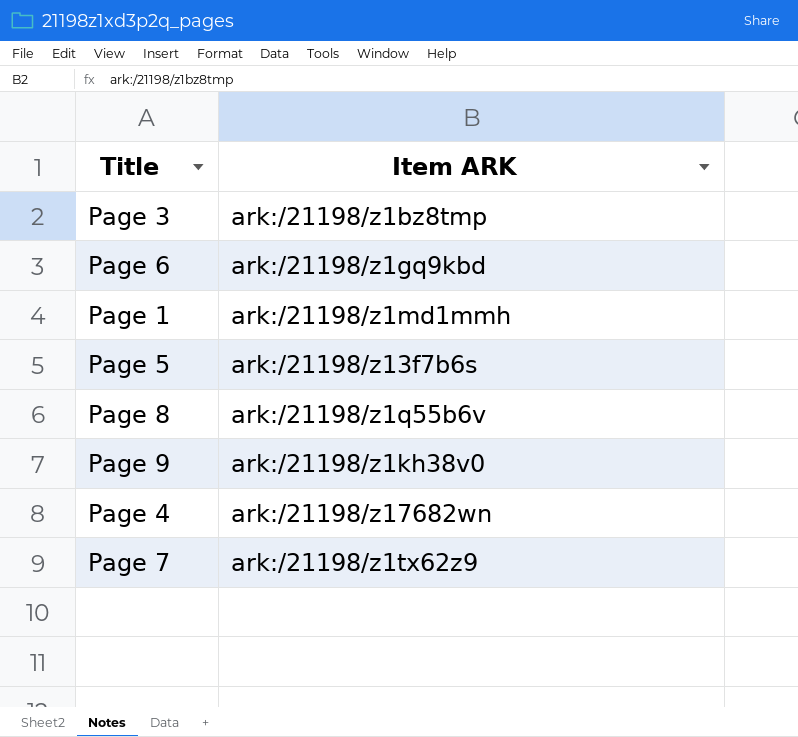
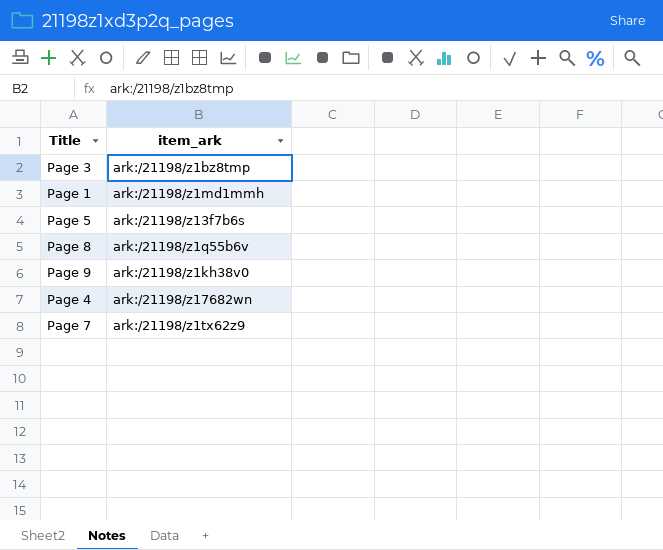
column name: Item ARK -> item_ark
row Page 6: ark:/21198/z1gq9kbd -> none

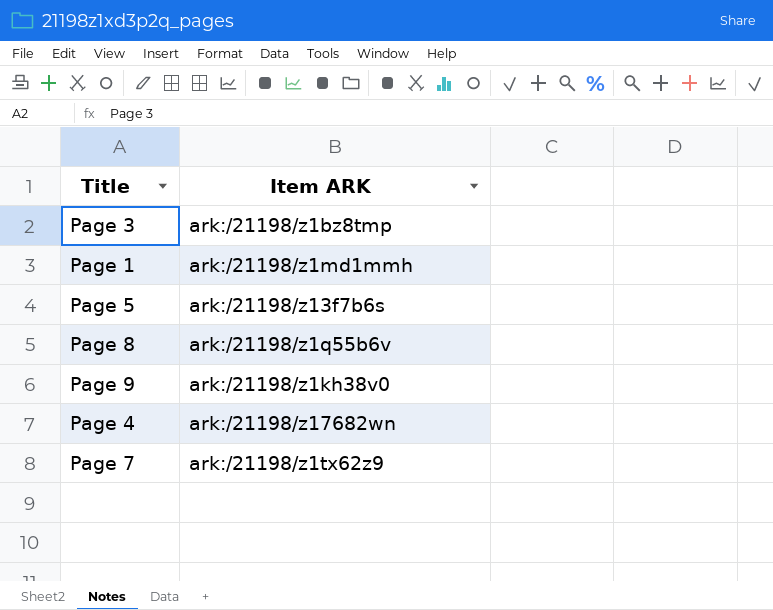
column name: item_ark -> Item ARK

